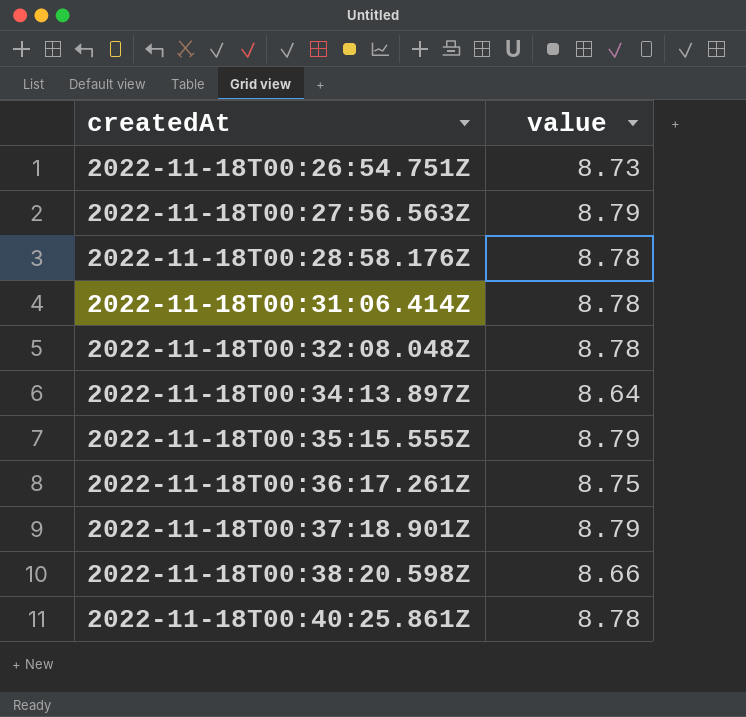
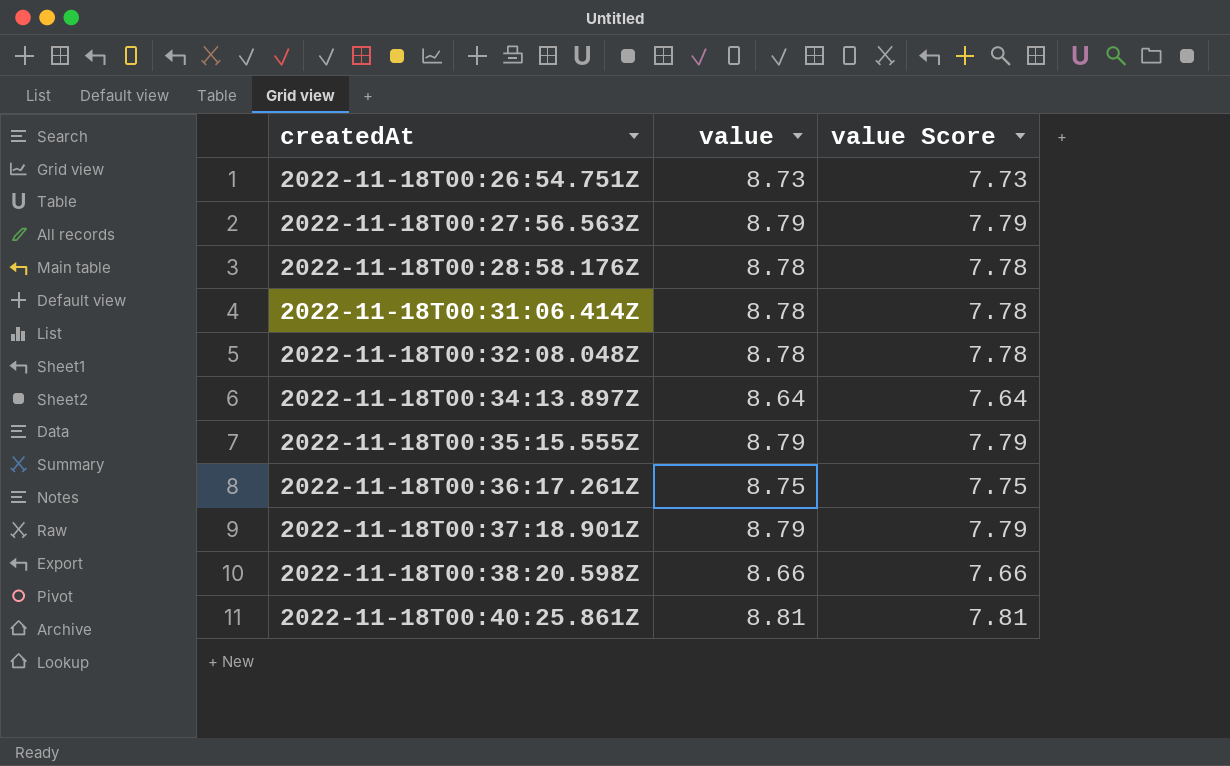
column value Score | formula: none -> [value] - 1
2022-11-18T00:40:25.861Z | value: 8.78 -> 8.81

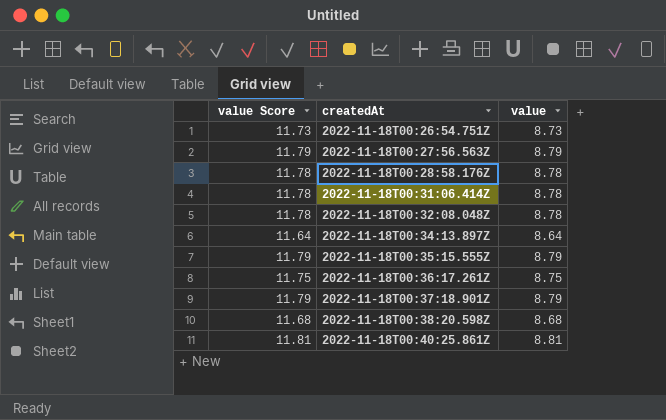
column value Score | formula: [value] - 1 -> [value] + 3
column value Score | position: 3 -> 1
2022-11-18T00:38:20.598Z | value: 8.66 -> 8.68

